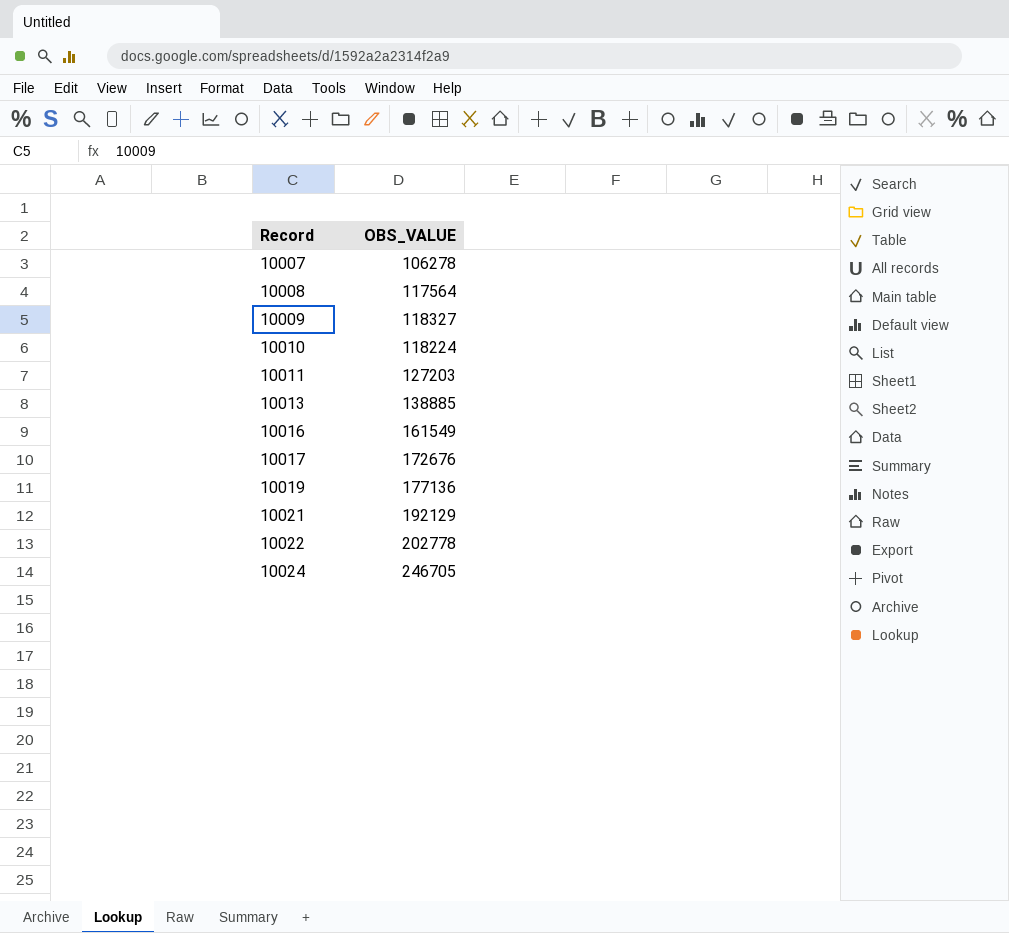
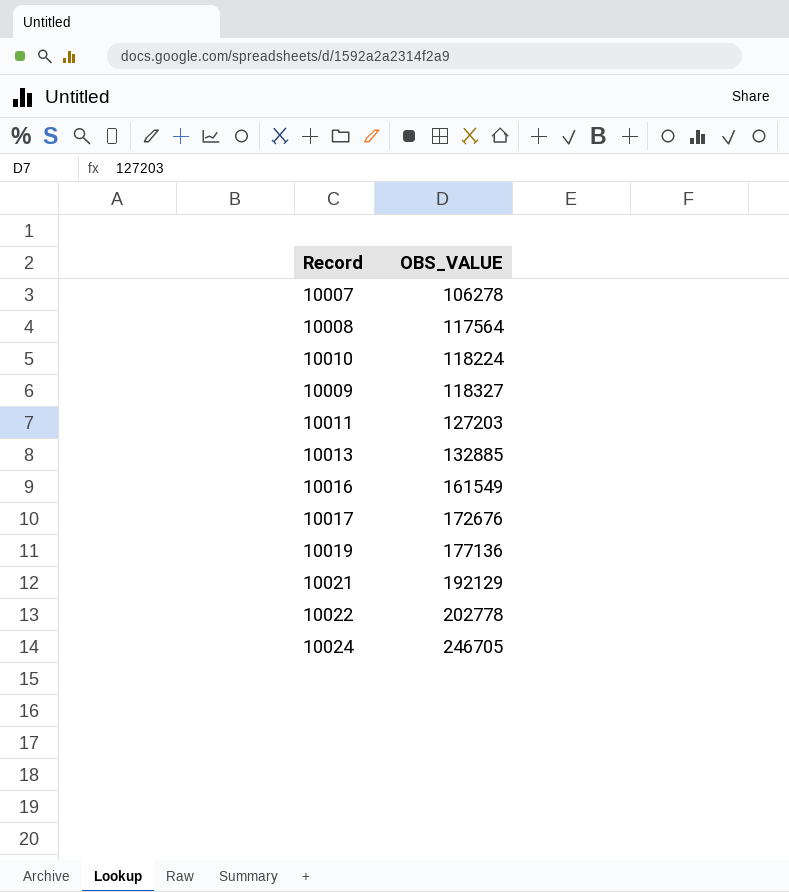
row order: Record ascending -> OBS_VALUE ascending
10013 | OBS_VALUE: 138885 -> 132885

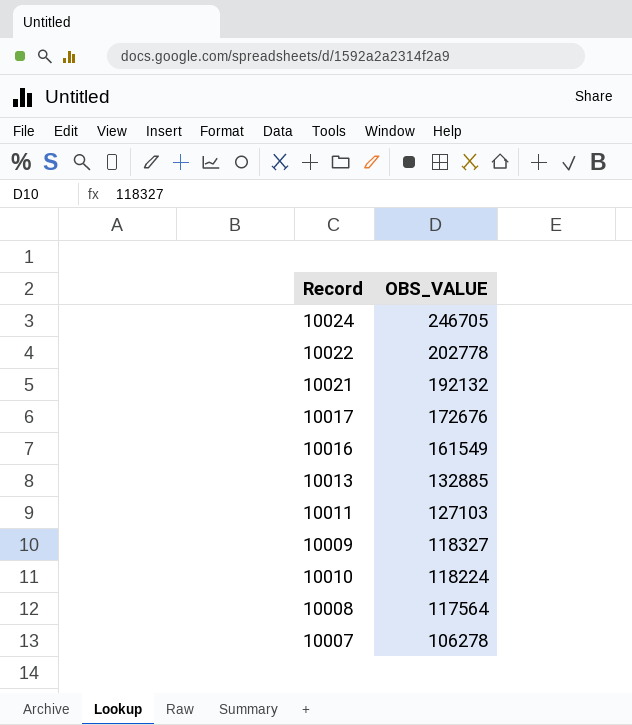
row order: OBS_VALUE ascending -> OBS_VALUE descending
row 10019: 177136 -> none
10021 | OBS_VALUE: 192129 -> 192132
10011 | OBS_VALUE: 127203 -> 127103

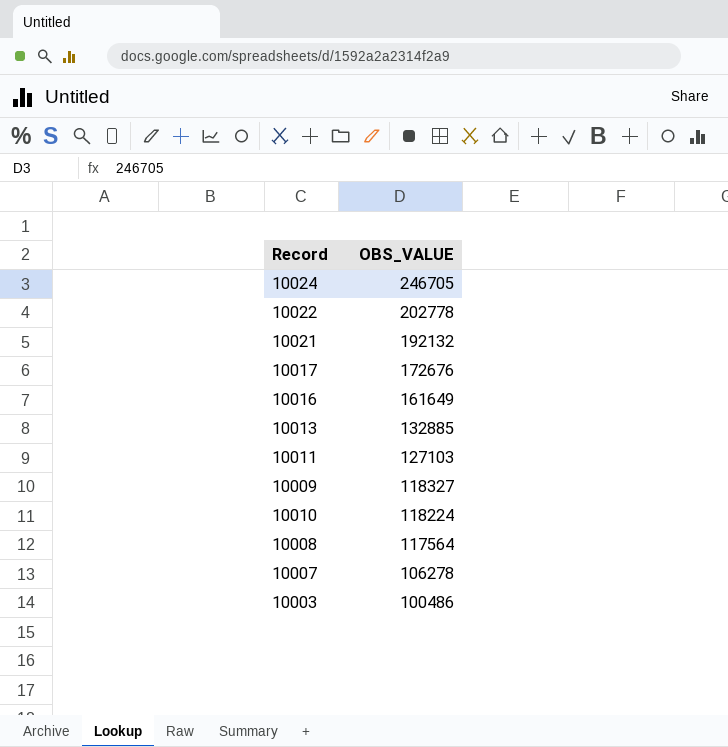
10016 | OBS_VALUE: 161549 -> 161649
row 10003: none -> 100486

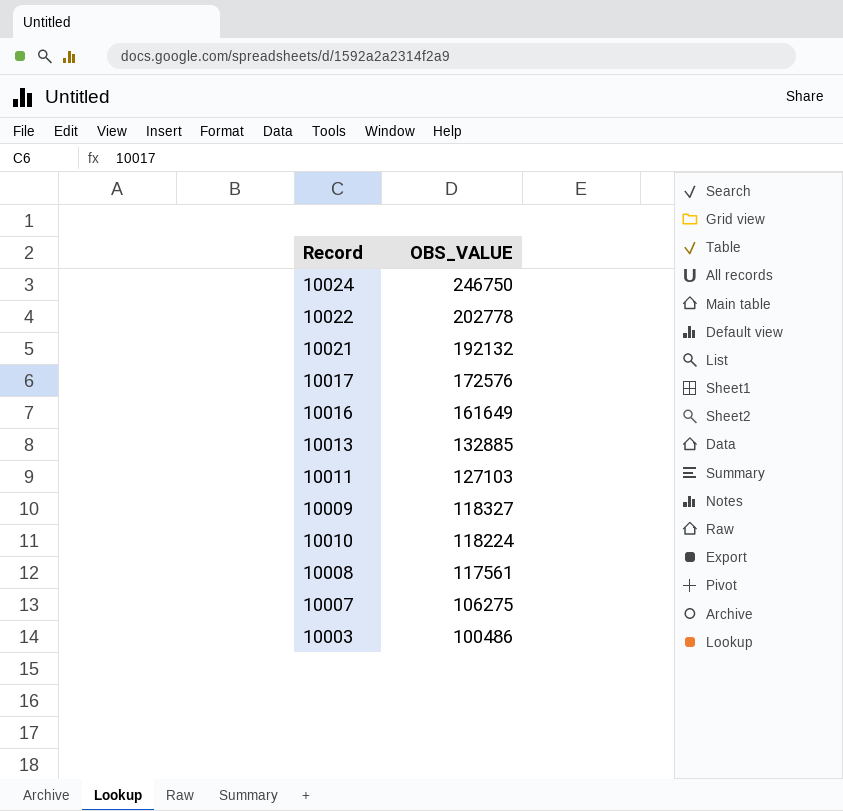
10024 | OBS_VALUE: 246705 -> 246750
10017 | OBS_VALUE: 172676 -> 172576
10008 | OBS_VALUE: 117564 -> 117561
10007 | OBS_VALUE: 106278 -> 106275

